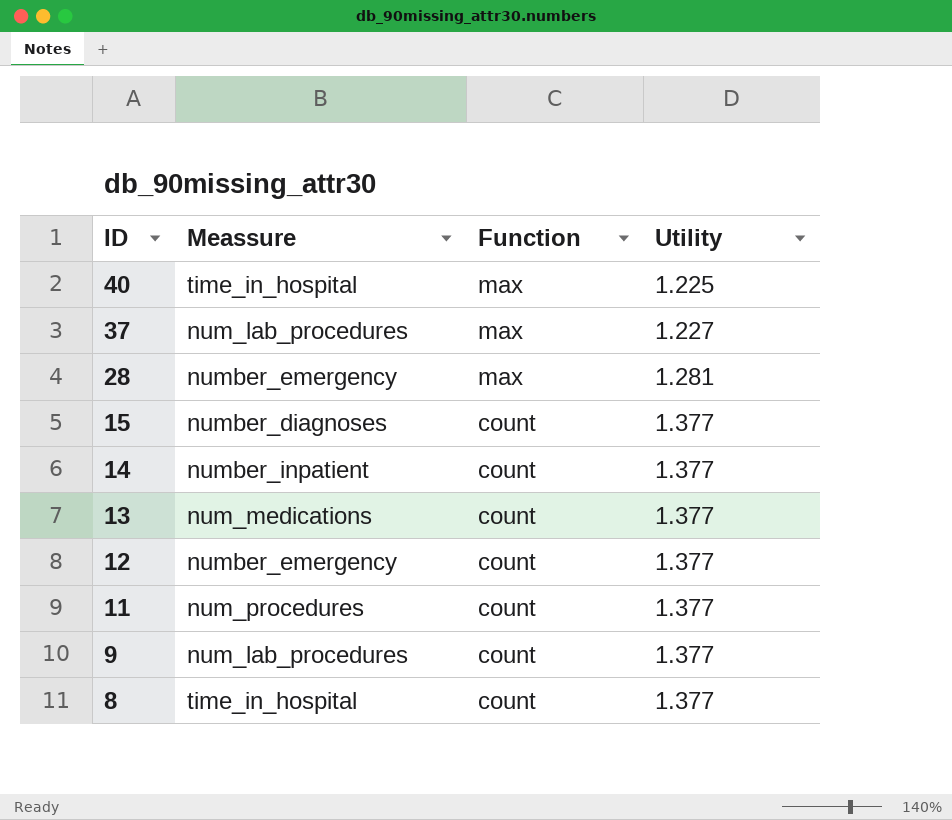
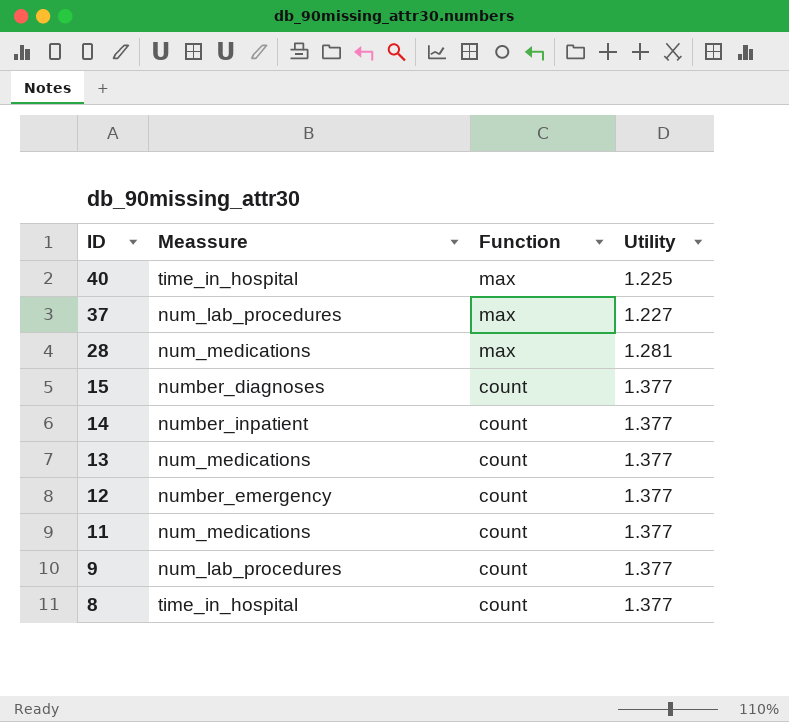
28 | Meassure: number_emergency -> num_medications
11 | Meassure: num_procedures -> num_medications

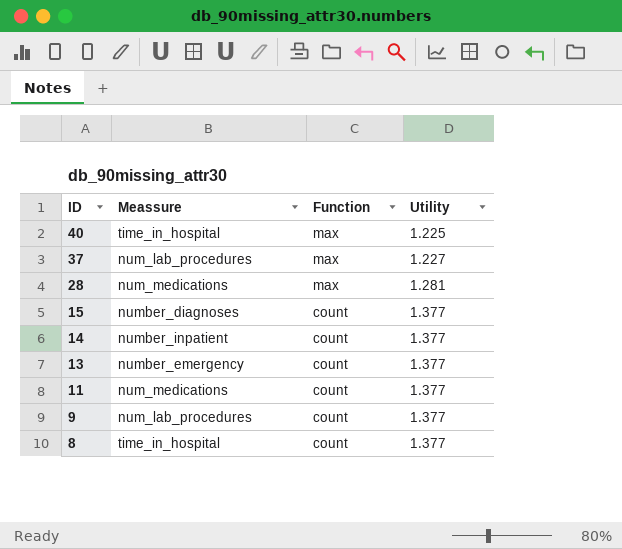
row 12: number_emergency | count | 1.377 -> none
13 | Meassure: num_medications -> number_emergency

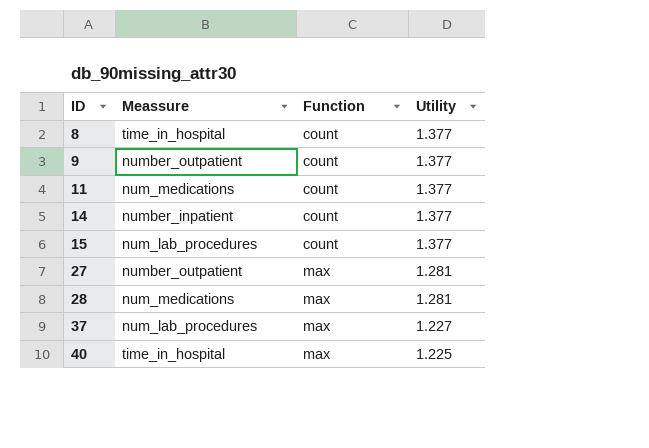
row order: ID descending -> ID ascending
row 13: number_emergency | count | 1.377 -> none
9 | Meassure: num_lab_procedures -> number_outpatient
15 | Meassure: number_diagnoses -> num_lab_procedures
row 27: none -> number_outpatient | max | 1.281

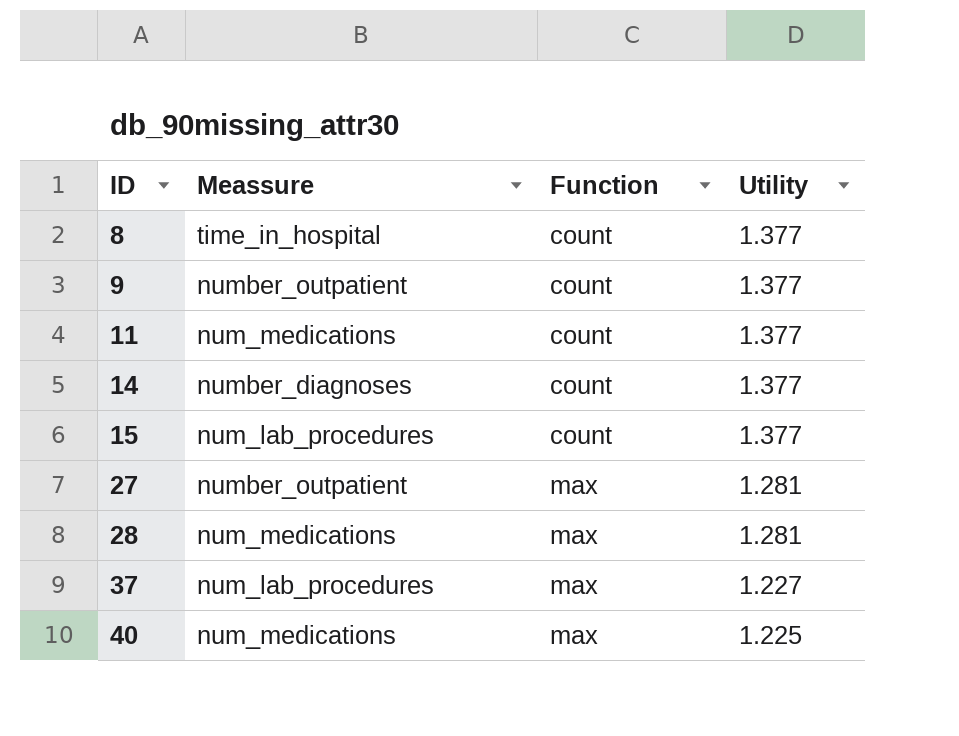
14 | Meassure: number_inpatient -> number_diagnoses
40 | Meassure: time_in_hospital -> num_medications

